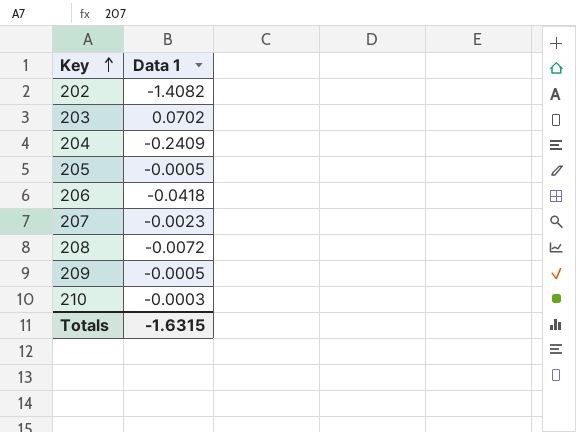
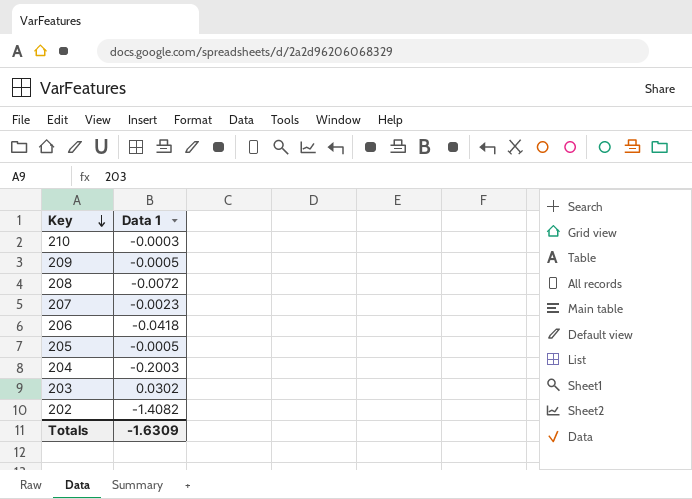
row order: Key ascending -> Key descending
204 | Data 1: -0.2409 -> -0.2003
203 | Data 1: 0.0702 -> 0.0302
Totals | Data 1: -1.6315 -> -1.6309

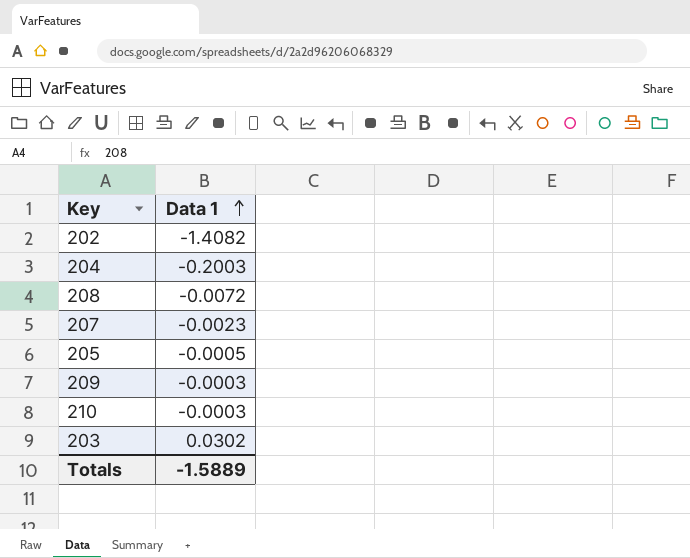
row order: Key descending -> Data 1 ascending
row 206: -0.0418 -> none
209 | Data 1: -0.0005 -> -0.0003
Totals | Data 1: -1.6309 -> -1.5889

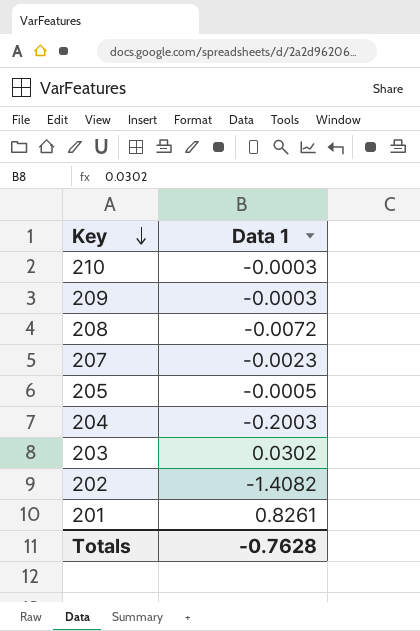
row order: Data 1 ascending -> Key descending
row 201: none -> 0.8261
Totals | Data 1: -1.5889 -> -0.7628

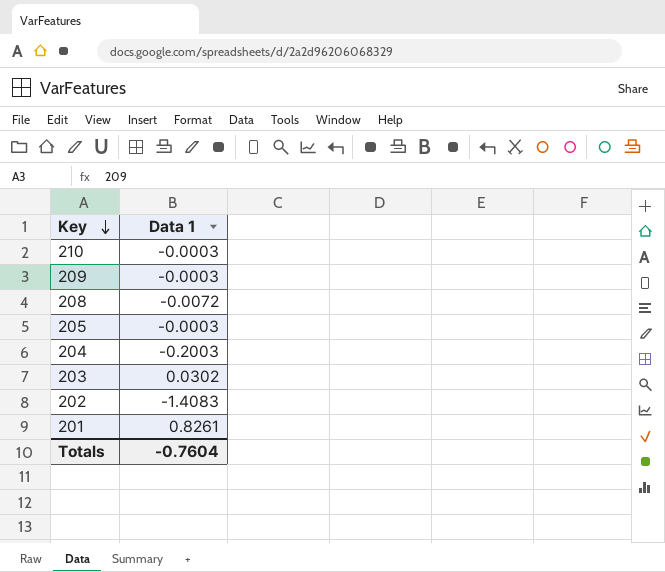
row 207: -0.0023 -> none
205 | Data 1: -0.0005 -> -0.0003
202 | Data 1: -1.4082 -> -1.4083
Totals | Data 1: -0.7628 -> -0.7604

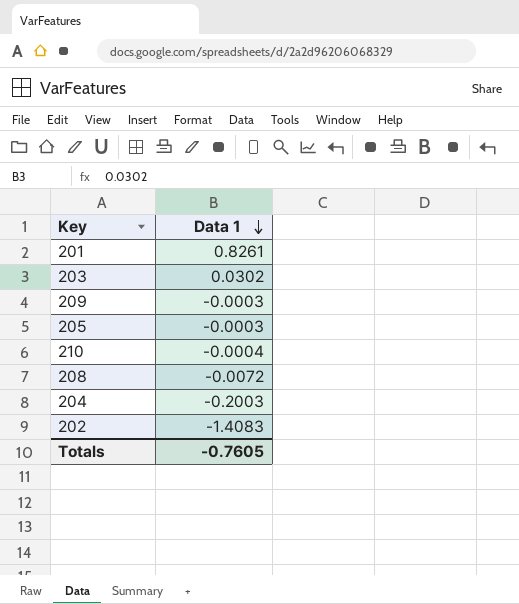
row order: Key descending -> Data 1 descending
210 | Data 1: -0.0003 -> -0.0004
Totals | Data 1: -0.7604 -> -0.7605

